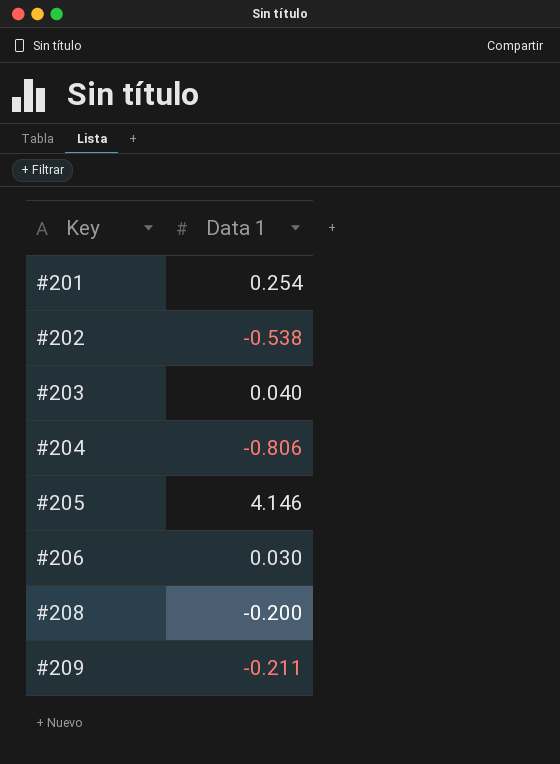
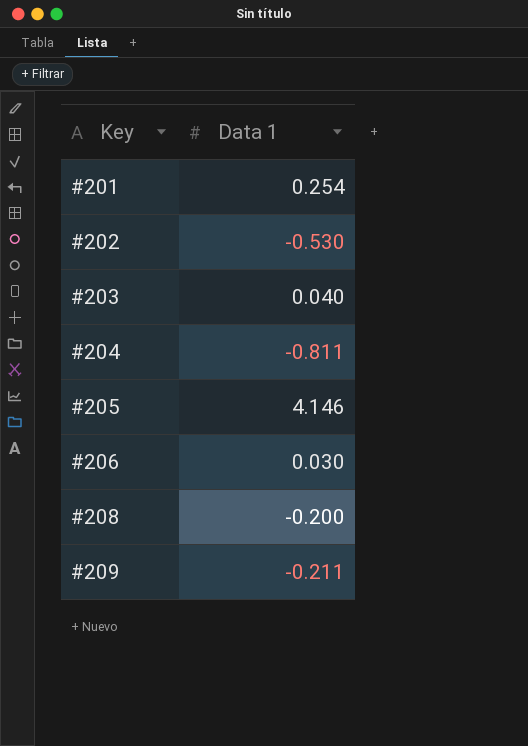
#202 | Data 1: -0.538 -> -0.530
#204 | Data 1: -0.806 -> -0.811

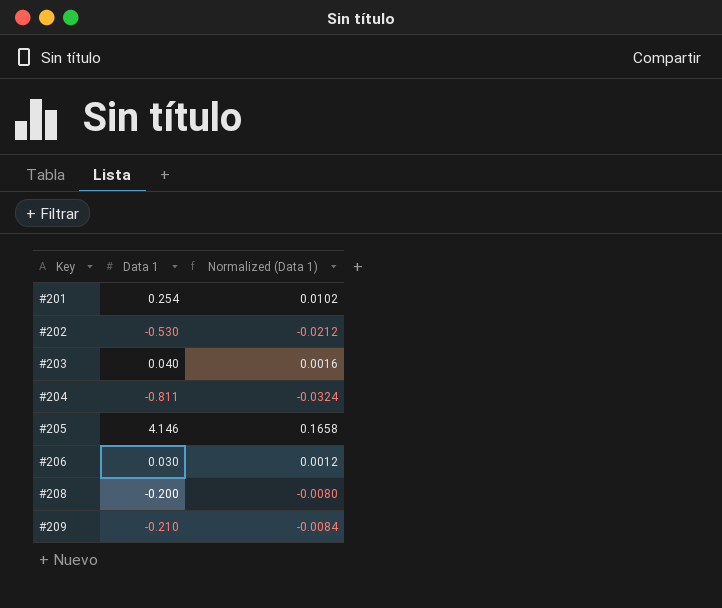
column Normalized (Data 1) | formula: none -> [Data 1] * 0.04
#209 | Data 1: -0.211 -> -0.210

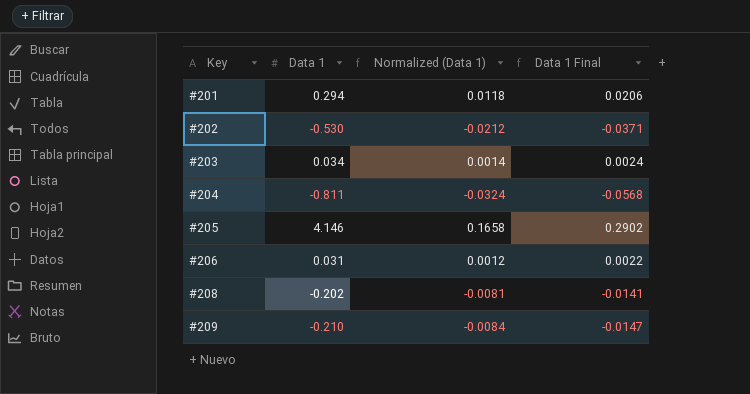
column Data 1 Final | formula: none -> [Data 1] * 0.07
#201 | Data 1: 0.254 -> 0.294
#201 | Normalized (Data 1): 0.0102 -> 0.0118
#203 | Data 1: 0.040 -> 0.034
#203 | Normalized (Data 1): 0.0016 -> 0.0014
#206 | Data 1: 0.030 -> 0.031
#208 | Data 1: -0.200 -> -0.202
#208 | Normalized (Data 1): -0.0080 -> -0.0081

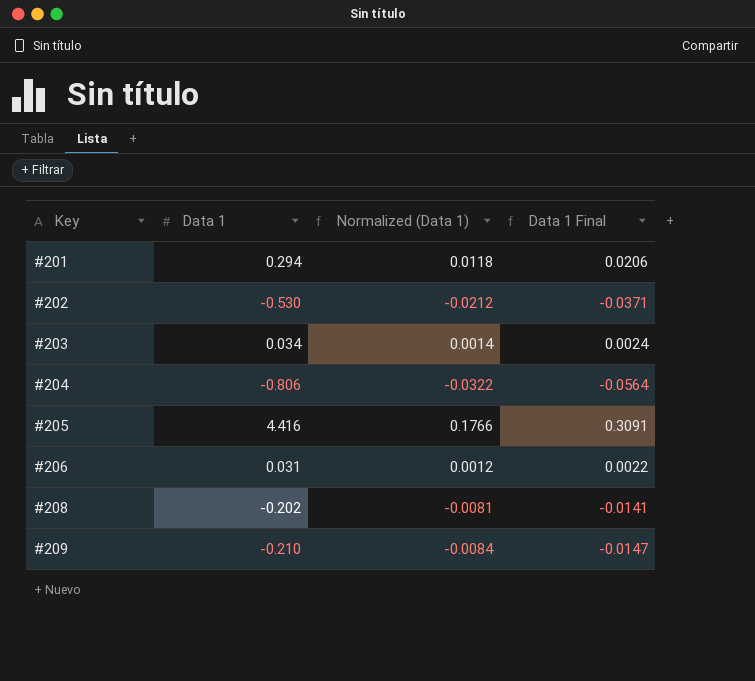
#204 | Data 1: -0.811 -> -0.806
#204 | Normalized (Data 1): -0.0324 -> -0.0322
#204 | Data 1 Final: -0.0568 -> -0.0564
#205 | Data 1: 4.146 -> 4.416
#205 | Normalized (Data 1): 0.1658 -> 0.1766
#205 | Data 1 Final: 0.2902 -> 0.3091

